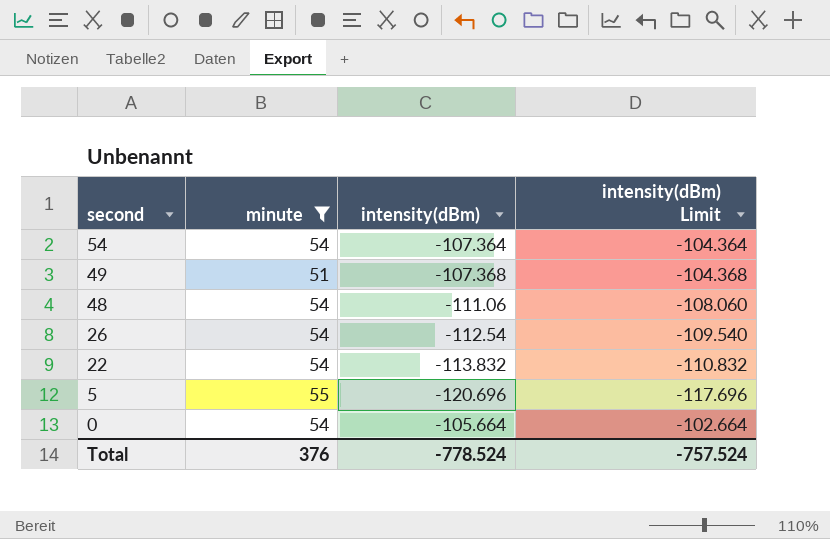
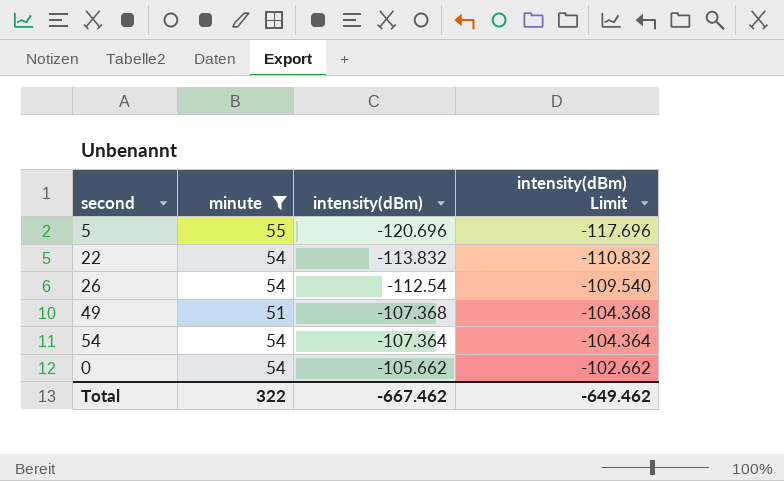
row order: second descending -> intensity(dBm) ascending
row 48: 54 | -111.06 | -108.060 -> none
0 | intensity(dBm): -105.664 -> -105.662
0 | intensity(dBm) Limit: -102.664 -> -102.662
Total | minute: 376 -> 322
Total | intensity(dBm): -778.524 -> -667.462
Total | intensity(dBm) Limit: -757.524 -> -649.462

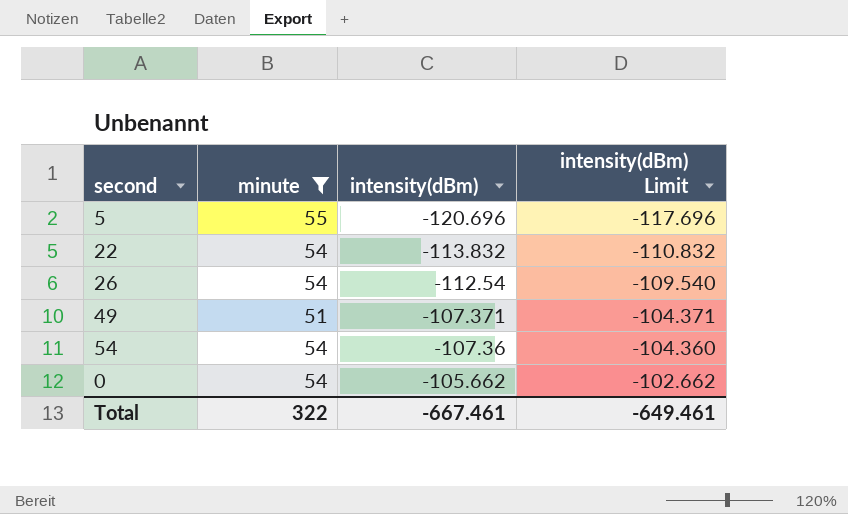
49 | intensity(dBm): -107.368 -> -107.371
49 | intensity(dBm) Limit: -104.368 -> -104.371
54 | intensity(dBm): -107.364 -> -107.36
54 | intensity(dBm) Limit: -104.364 -> -104.360
Total | intensity(dBm): -667.462 -> -667.461
Total | intensity(dBm) Limit: -649.462 -> -649.461

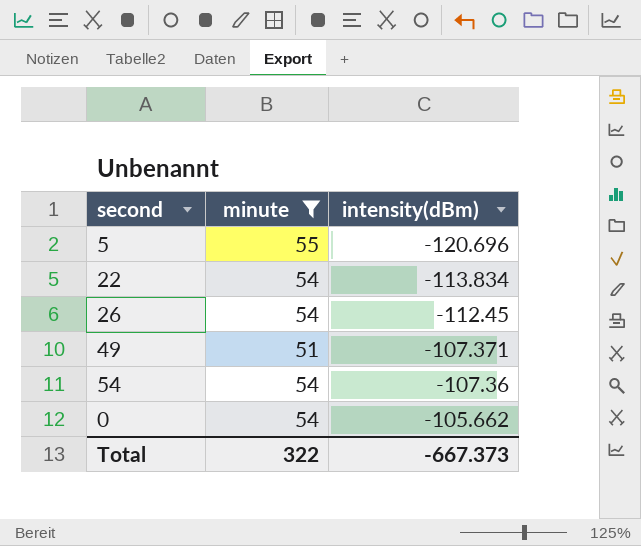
column intensity(dBm) Limit | formula: [intensity(dBm)] + 3 -> none
22 | intensity(dBm): -113.832 -> -113.834
26 | intensity(dBm): -112.54 -> -112.45
Total | intensity(dBm): -667.461 -> -667.373

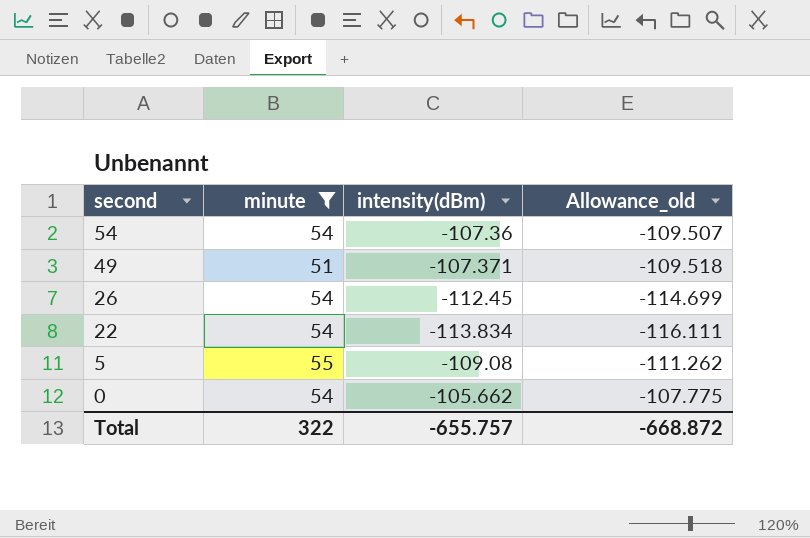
row order: intensity(dBm) ascending -> second descending
column Allowance_old | formula: none -> [intensity(dBm)] * 1.02
5 | intensity(dBm): -120.696 -> -109.08
Total | intensity(dBm): -667.373 -> -655.757

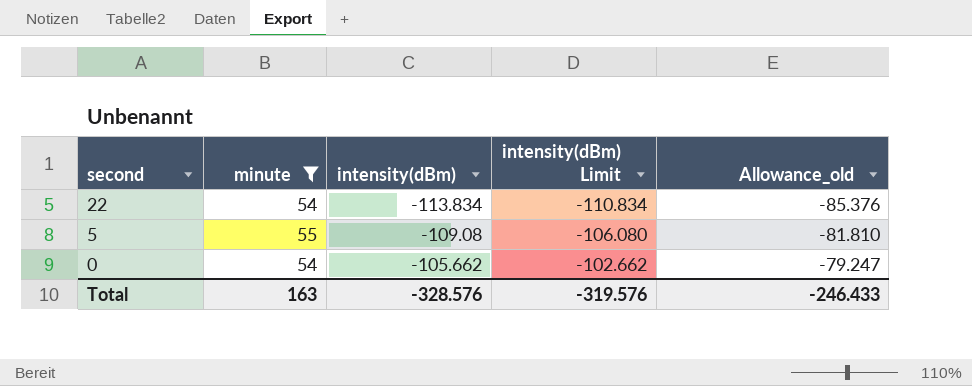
column intensity(dBm) Limit | formula: none -> [intensity(dBm)] + 3
column Allowance_old | formula: [intensity(dBm)] * 1.02 -> [intensity(dBm)] * 0.75
row 54: 54 | -107.36 | -109.507 -> none
row 49: 51 | -107.371 | -109.518 -> none
row 26: 54 | -112.45 | -114.699 -> none
Total | minute: 322 -> 163
Total | intensity(dBm): -655.757 -> -328.576
Total | Allowance_old: -668.872 -> -246.433

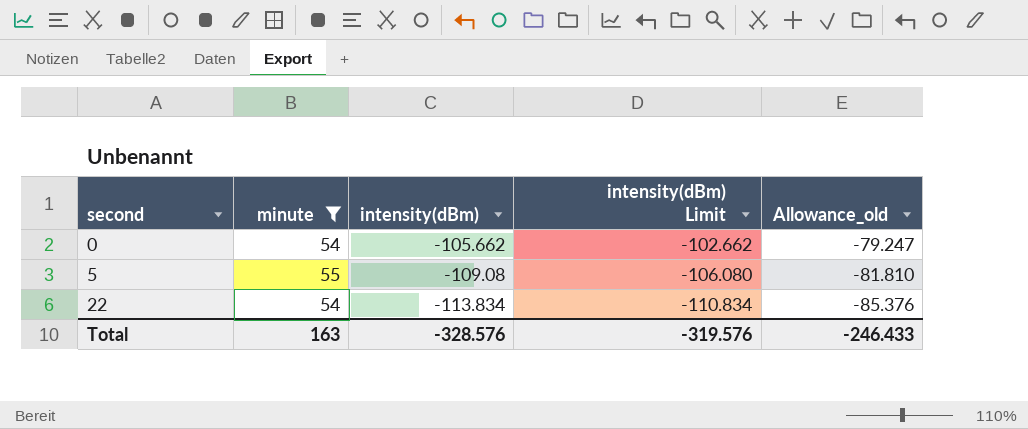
row order: second descending -> second ascending

